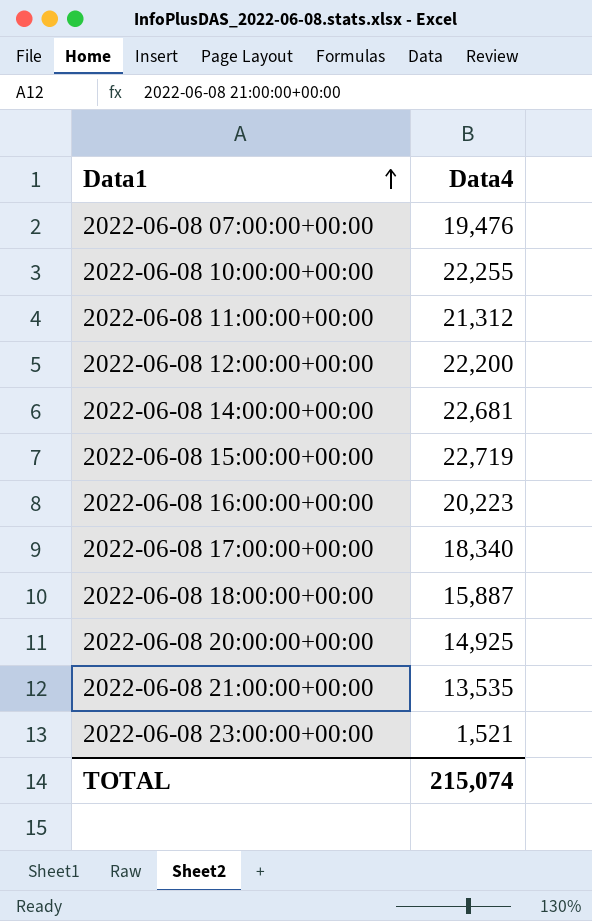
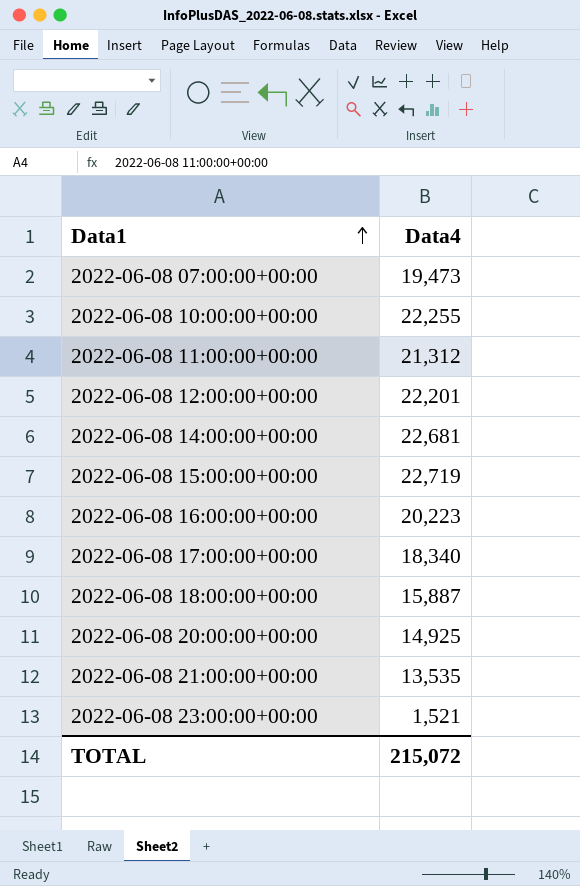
2022-06-08 07:00:00+00:00 | Data4: 19,476 -> 19,473
2022-06-08 12:00:00+00:00 | Data4: 22,200 -> 22,201
TOTAL | Data4: 215,074 -> 215,072

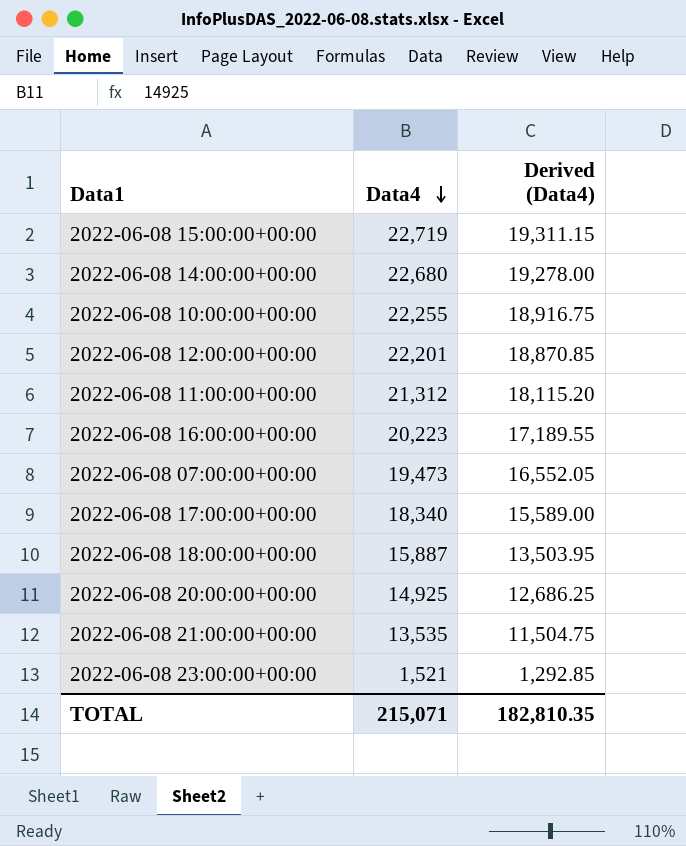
row order: Data1 ascending -> Data4 descending
column Derived (Data4) | formula: none -> [Data4] * 0.85
2022-06-08 14:00:00+00:00 | Data4: 22,681 -> 22,680
TOTAL | Data4: 215,072 -> 215,071

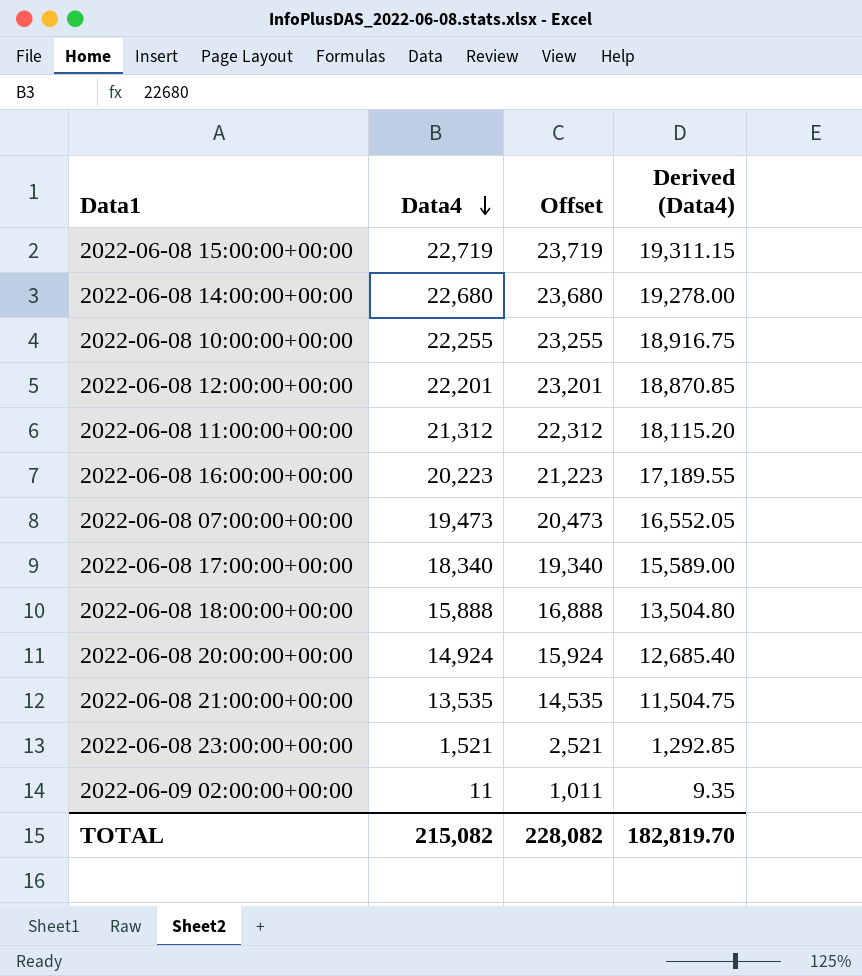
column Offset | formula: none -> [Data4] + 1000
2022-06-08 18:00:00+00:00 | Data4: 15,887 -> 15,888
2022-06-08 18:00:00+00:00 | Derived (Data4): 13,503.95 -> 13,504.80
2022-06-08 20:00:00+00:00 | Data4: 14,925 -> 14,924
2022-06-08 20:00:00+00:00 | Derived (Data4): 12,686.25 -> 12,685.40
row 2022-06-09 02:00:00+00:00: none -> 11 | 1,011 | 9.35
TOTAL | Data4: 215,071 -> 215,082
TOTAL | Derived (Data4): 182,810.35 -> 182,819.70

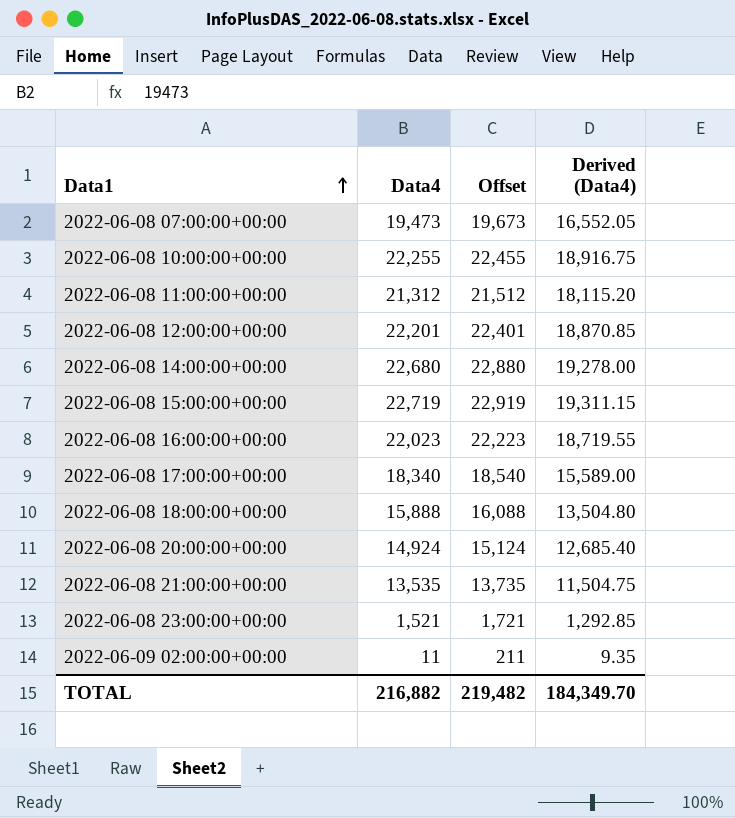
row order: Data4 descending -> Data1 ascending
column Offset | formula: [Data4] + 1000 -> [Data4] + 200
2022-06-08 16:00:00+00:00 | Data4: 20,223 -> 22,023
2022-06-08 16:00:00+00:00 | Derived (Data4): 17,189.55 -> 18,719.55
TOTAL | Data4: 215,082 -> 216,882
TOTAL | Offset: 228,082 -> 219,482
TOTAL | Derived (Data4): 182,819.70 -> 184,349.70

